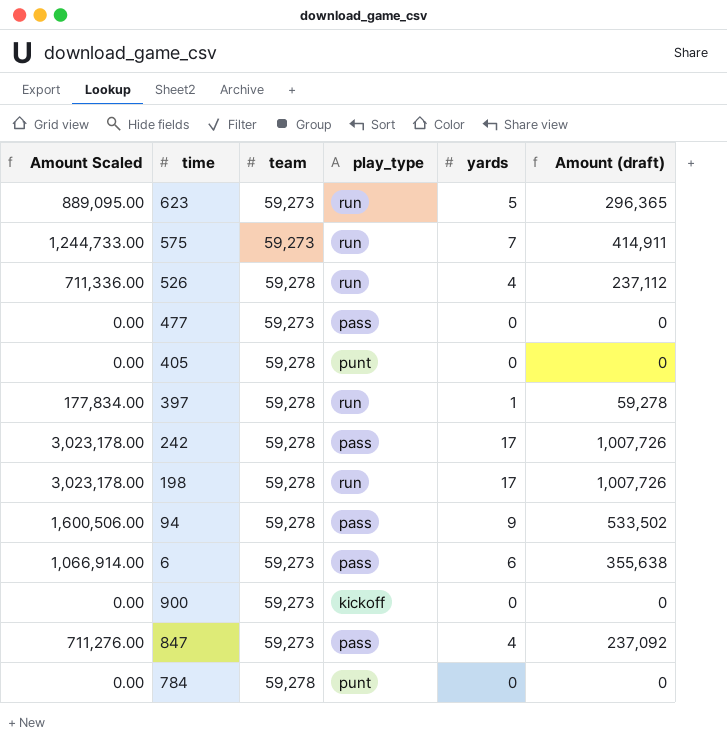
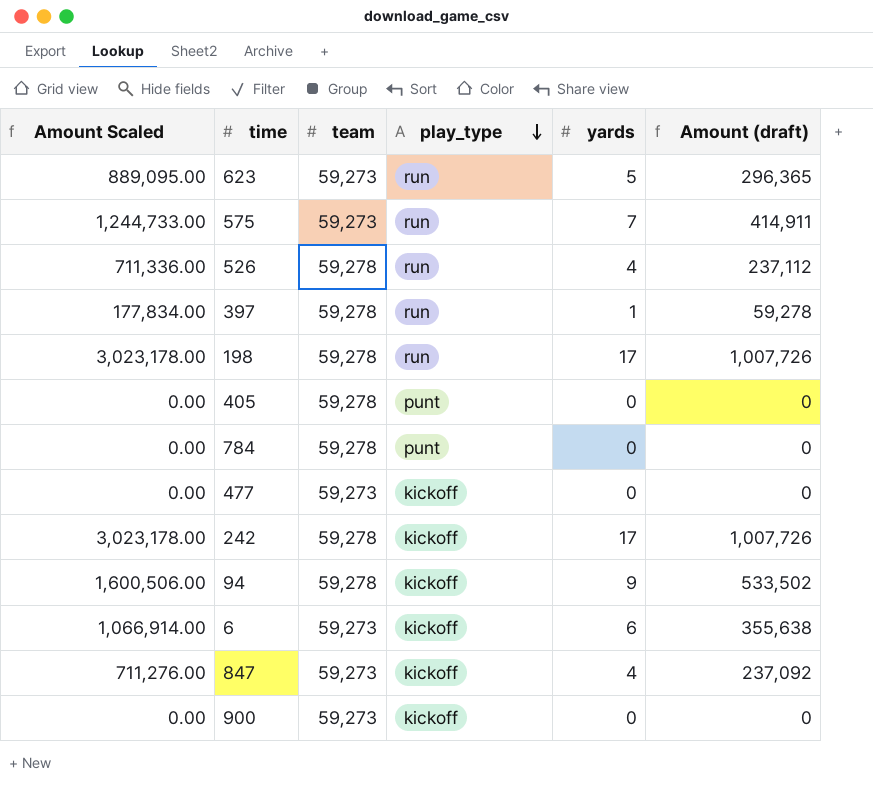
row order: none -> play_type descending
477 | play_type: pass -> kickoff
242 | play_type: pass -> kickoff
94 | play_type: pass -> kickoff
6 | play_type: pass -> kickoff
847 | play_type: pass -> kickoff

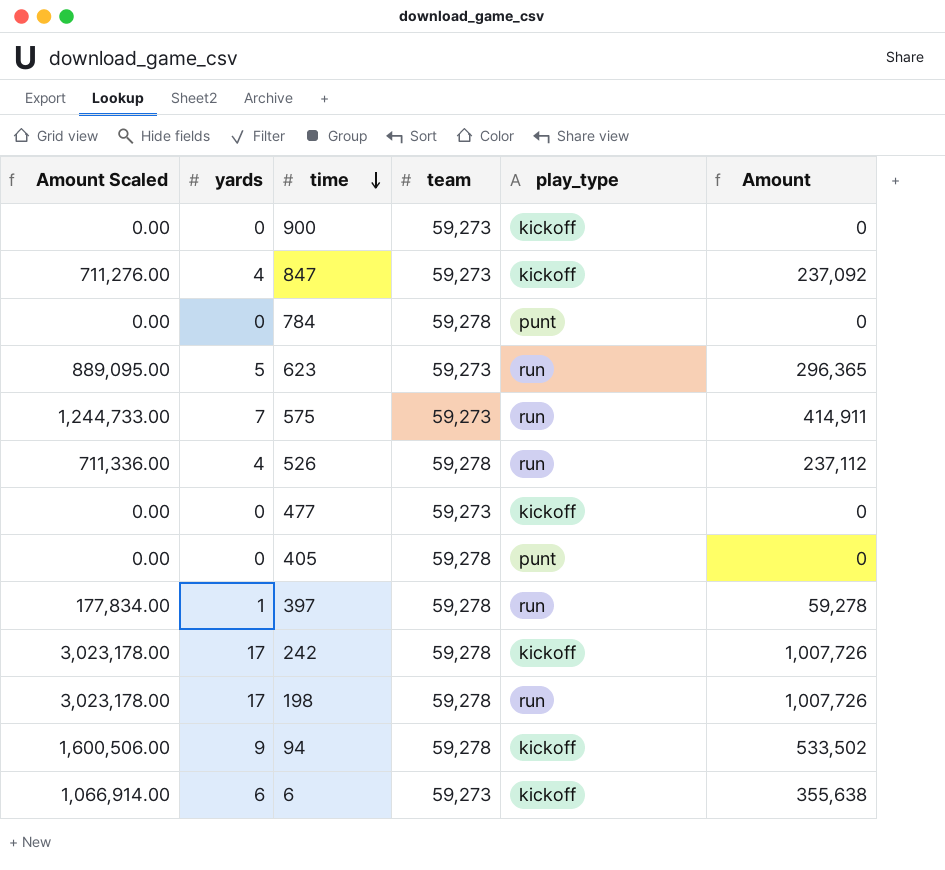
row order: play_type descending -> time descending
column yards | position: 5 -> 2
column name: Amount (draft) -> Amount

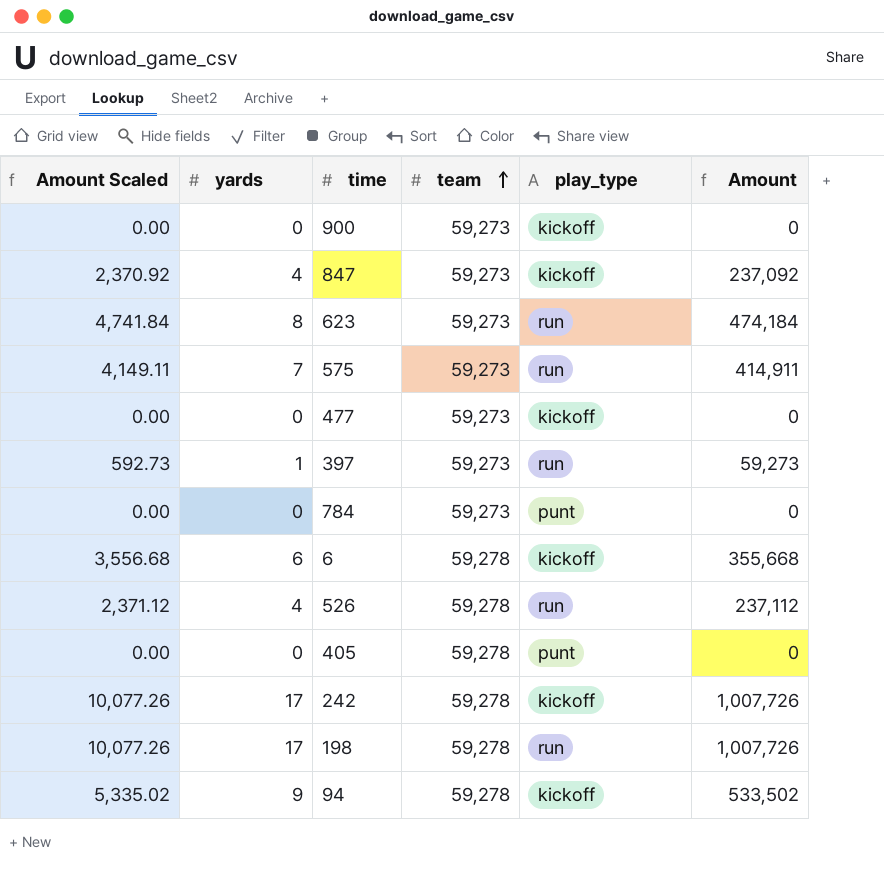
row order: time descending -> team ascending
column Amount Scaled | formula: [Amount] * 3 -> [Amount] * 0.01
623 | yards: 5 -> 8
623 | Amount: 296,365 -> 474,184
397 | team: 59,278 -> 59,273
397 | Amount: 59,278 -> 59,273
784 | team: 59,278 -> 59,273
6 | team: 59,273 -> 59,278
6 | Amount: 355,638 -> 355,668

